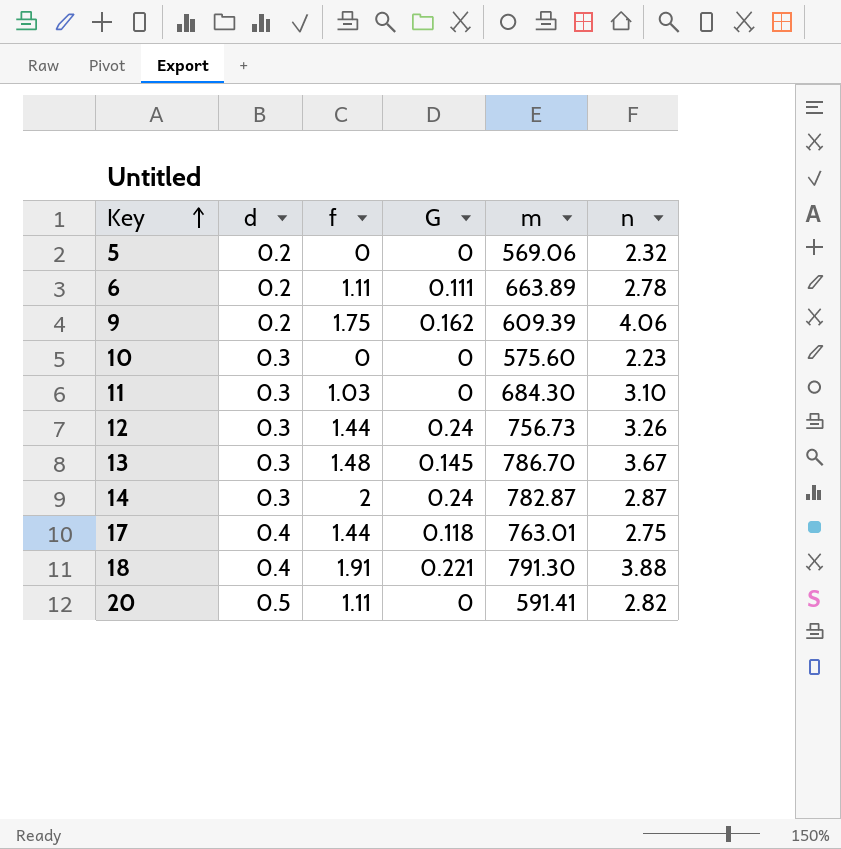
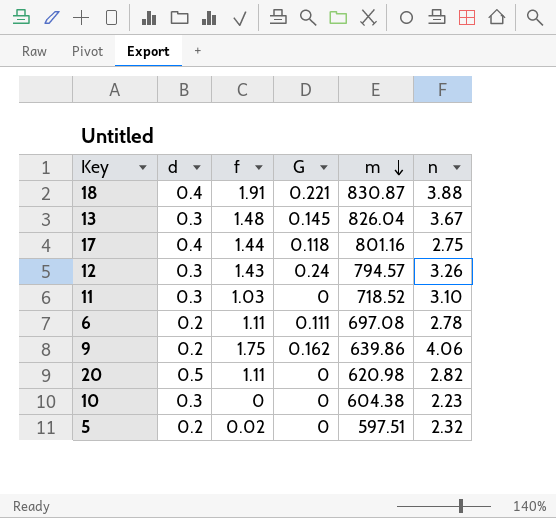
row order: Key ascending -> m descending
row 14: 0.3 | 2 | 0.24 | 782.87 | 2.87 -> none
18 | m: 791.30 -> 830.87
13 | m: 786.70 -> 826.04
17 | m: 763.01 -> 801.16
12 | f: 1.44 -> 1.43
12 | m: 756.73 -> 794.57
11 | m: 684.30 -> 718.52
6 | m: 663.89 -> 697.08
9 | m: 609.39 -> 639.86
20 | m: 591.41 -> 620.98
10 | m: 575.60 -> 604.38
5 | f: 0 -> 0.02
5 | m: 569.06 -> 597.51

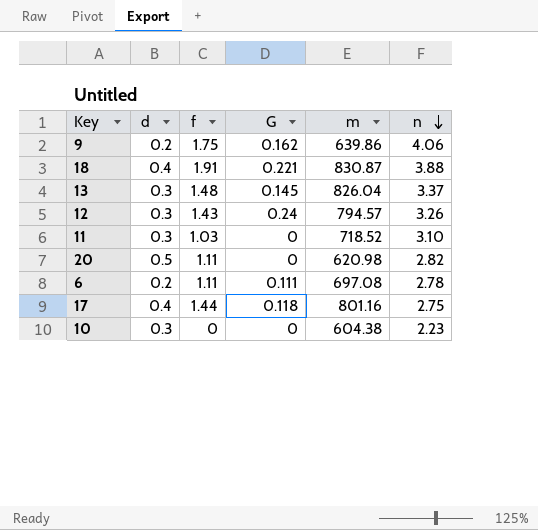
row order: m descending -> n descending
row 5: 0.2 | 0.02 | 0 | 597.51 | 2.32 -> none
13 | n: 3.67 -> 3.37

